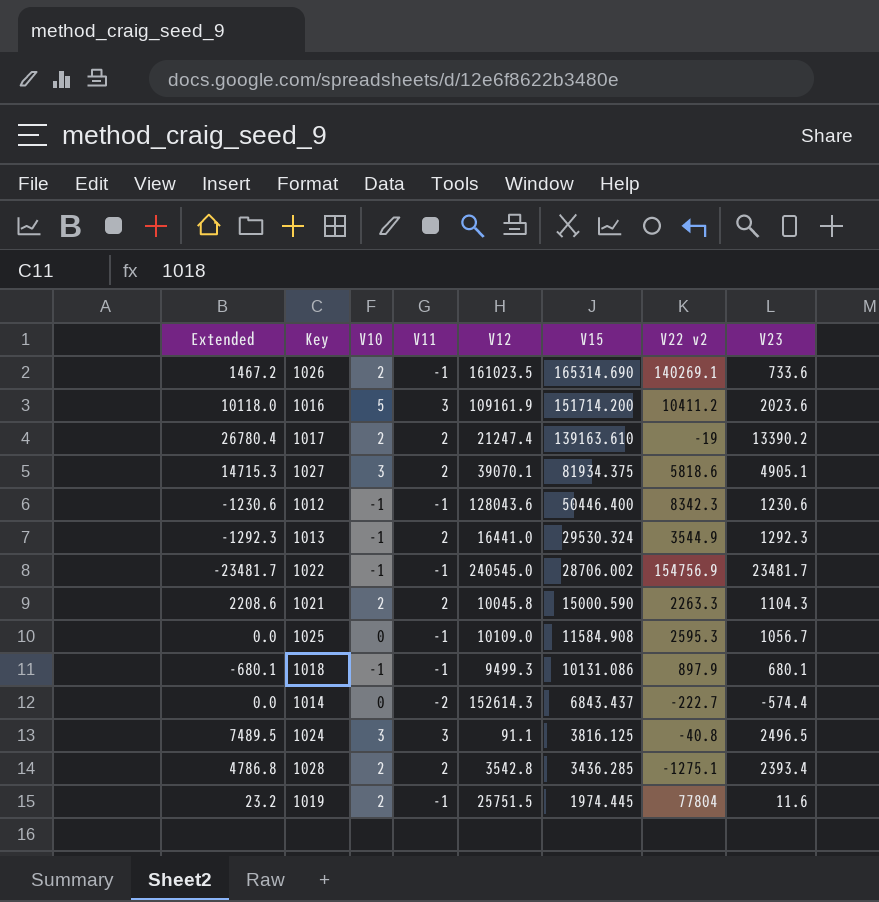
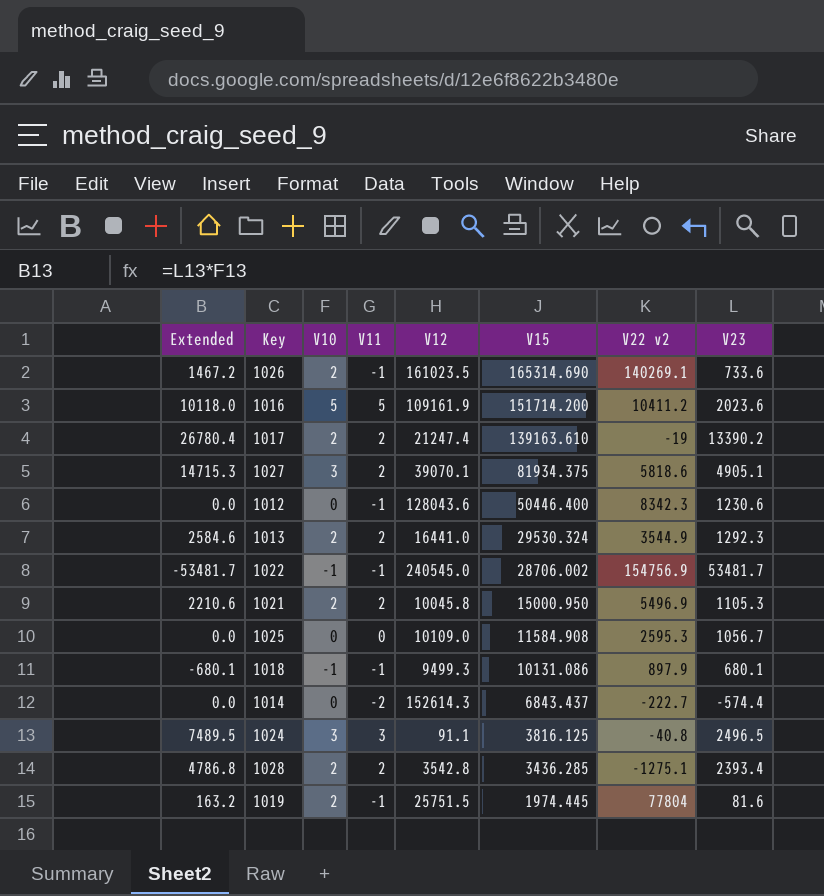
1016 | V11: 3 -> 5
1012 | Extended: -1230.6 -> 0.0
1012 | V10: -1 -> 0
1013 | Extended: -1292.3 -> 2584.6
1013 | V10: -1 -> 2
1022 | Extended: -23481.7 -> -53481.7
1022 | V23: 23481.7 -> 53481.7
1021 | Extended: 2208.6 -> 2210.6
1021 | V15: 15000.590 -> 15000.950
1021 | V22 v2: 2263.3 -> 5496.9
1021 | V23: 1104.3 -> 1105.3
1025 | V11: -1 -> 0
1019 | Extended: 23.2 -> 163.2
1019 | V23: 11.6 -> 81.6

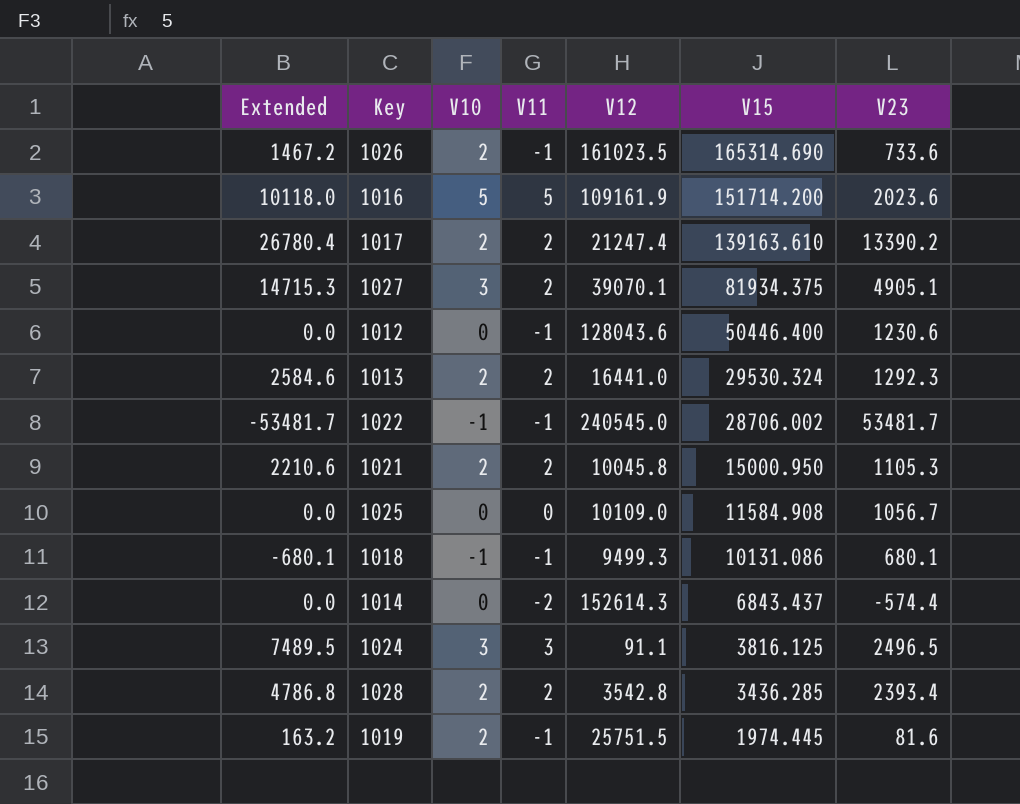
column V22 v2 | position: 7 -> none

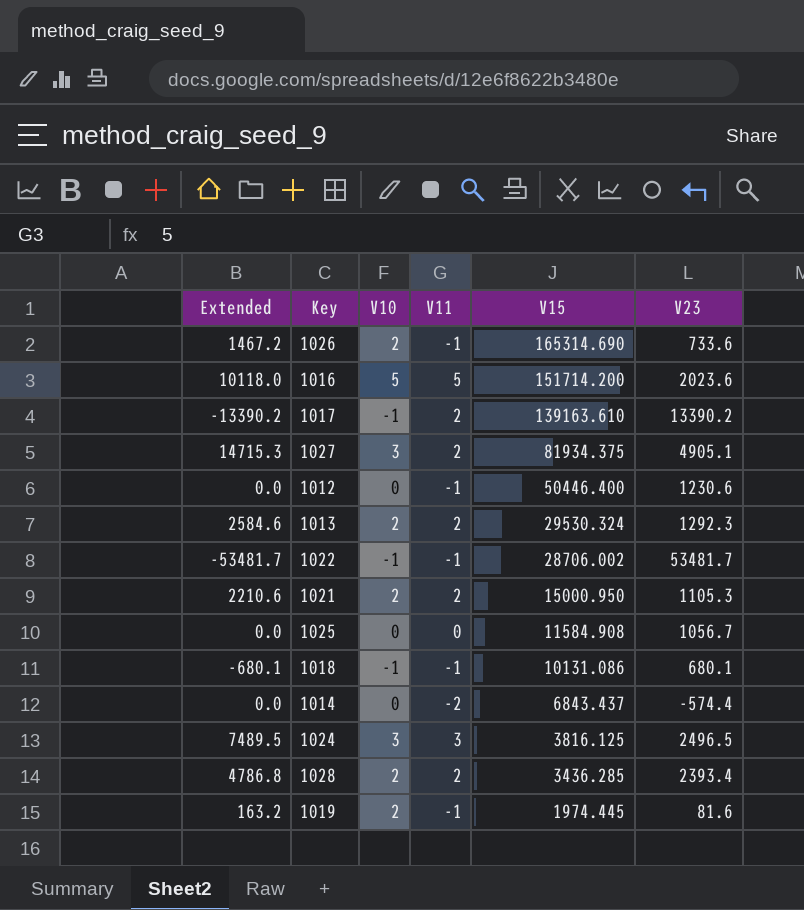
column V12 | position: 5 -> none
1017 | Extended: 26780.4 -> -13390.2
1017 | V10: 2 -> -1

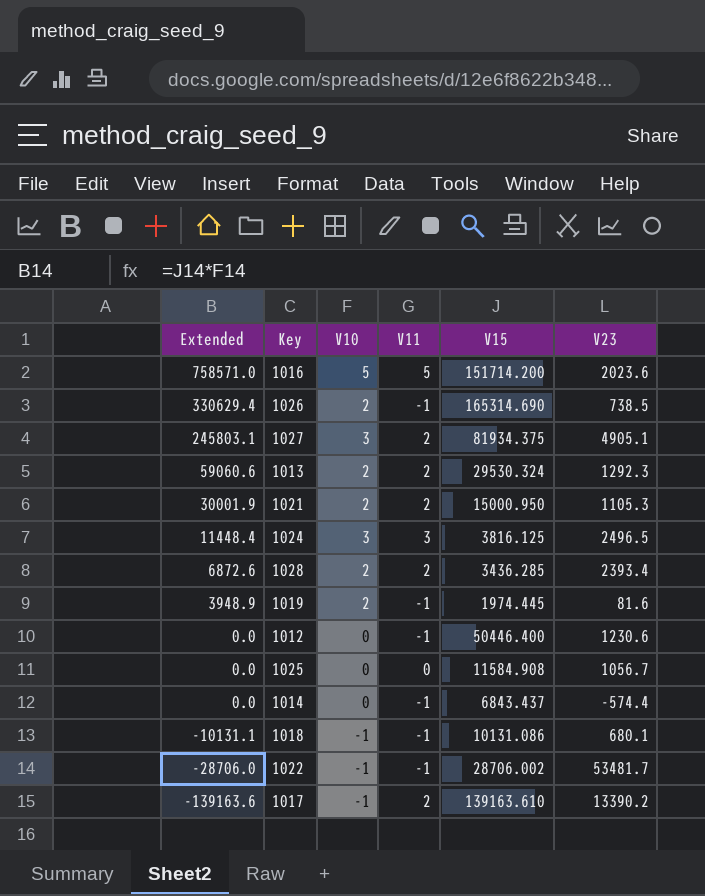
row order: V15 descending -> Extended descending
column Extended | formula: [V10] * [V23] -> [V10] * [V15]
1026 | V23: 733.6 -> 738.5
1014 | V11: -2 -> -1

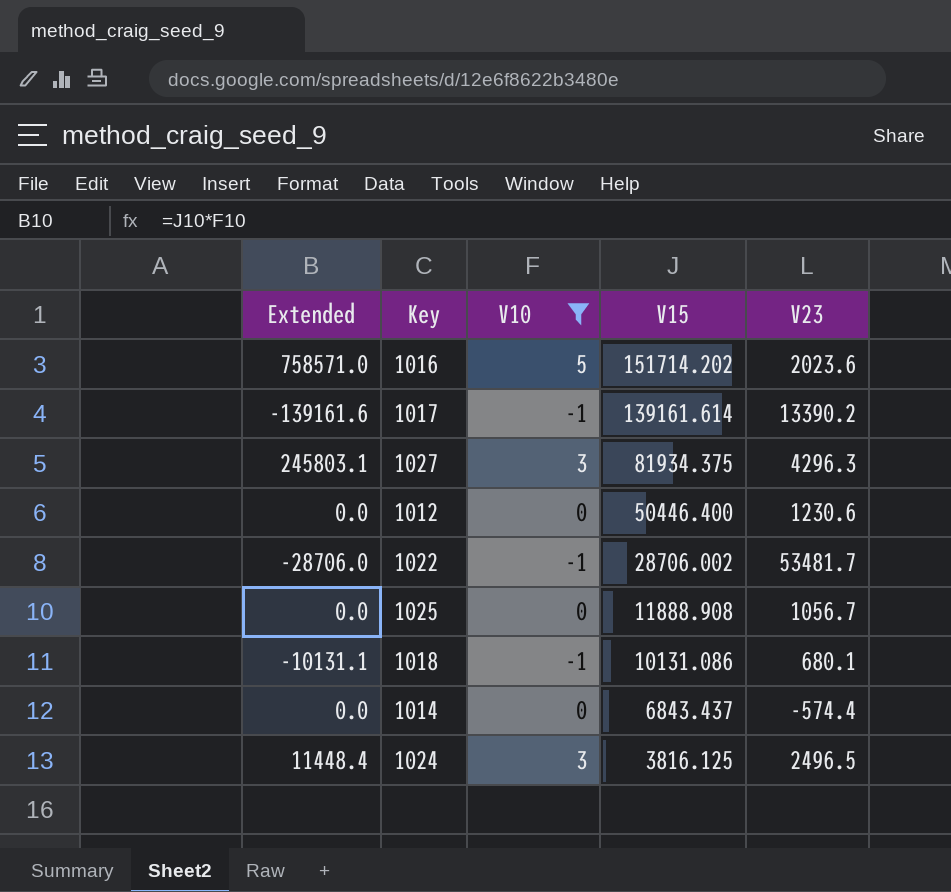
filter: none -> V10 != 2
row order: Extended descending -> V15 descending
column V11 | position: 4 -> none
1016 | V15: 151714.200 -> 151714.202
1017 | Extended: -139163.6 -> -139161.6
1017 | V15: 139163.610 -> 139161.614
1027 | V23: 4905.1 -> 4296.3
1025 | V15: 11584.908 -> 11888.908

